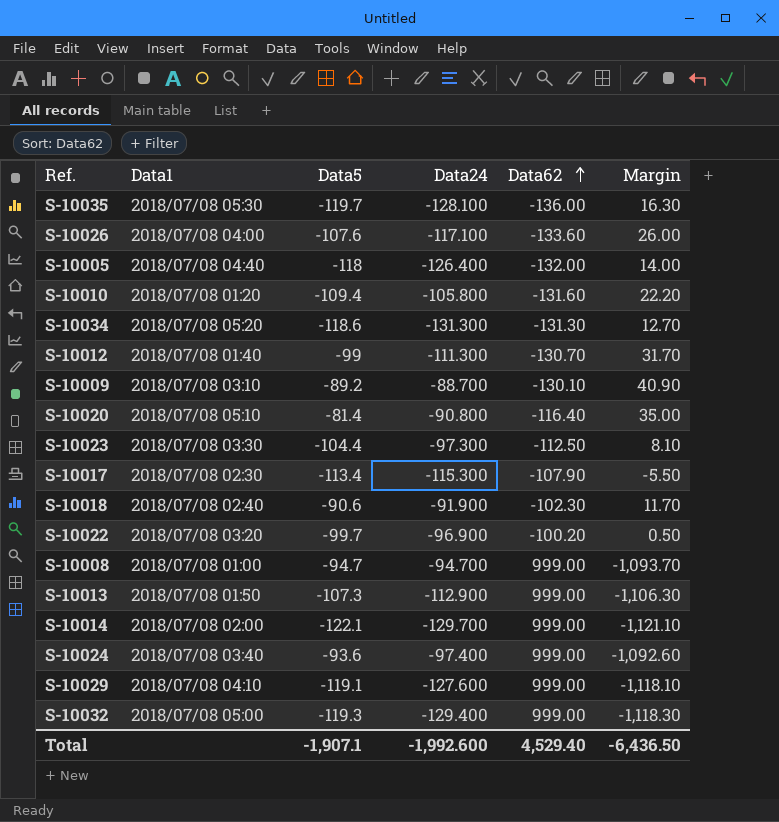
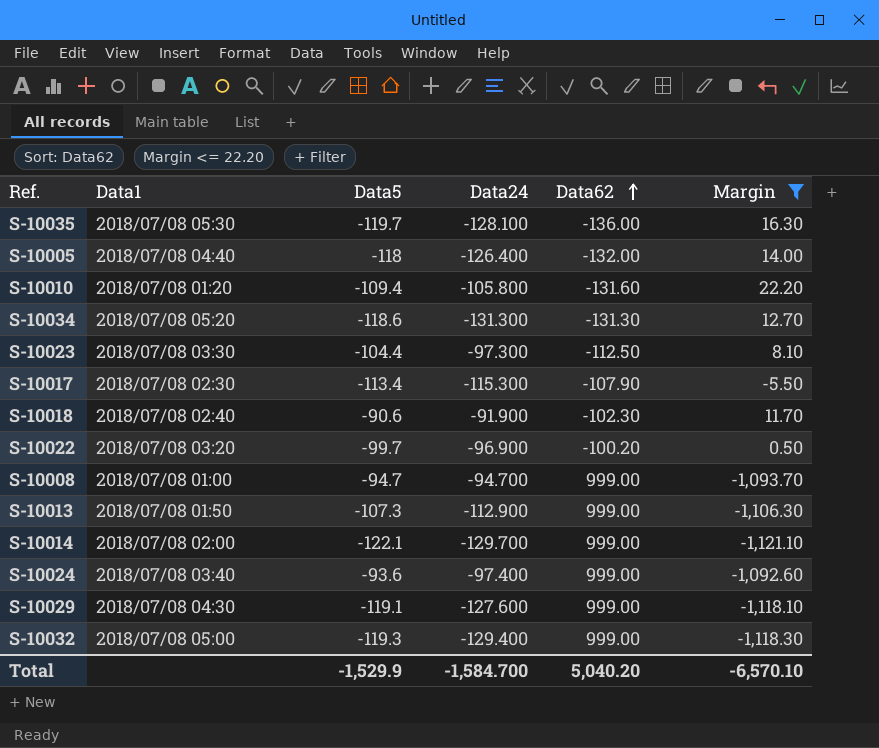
filter: none -> Margin <= 22.20
S-10029 | Data1: 2018/07/08 04:10 -> 2018/07/08 04:30
Total | Data5: -1,907.1 -> -1,529.9
Total | Data24: -1,992.600 -> -1,584.700
Total | Data62: 4,529.40 -> 5,040.20
Total | Margin: -6,436.50 -> -6,570.10

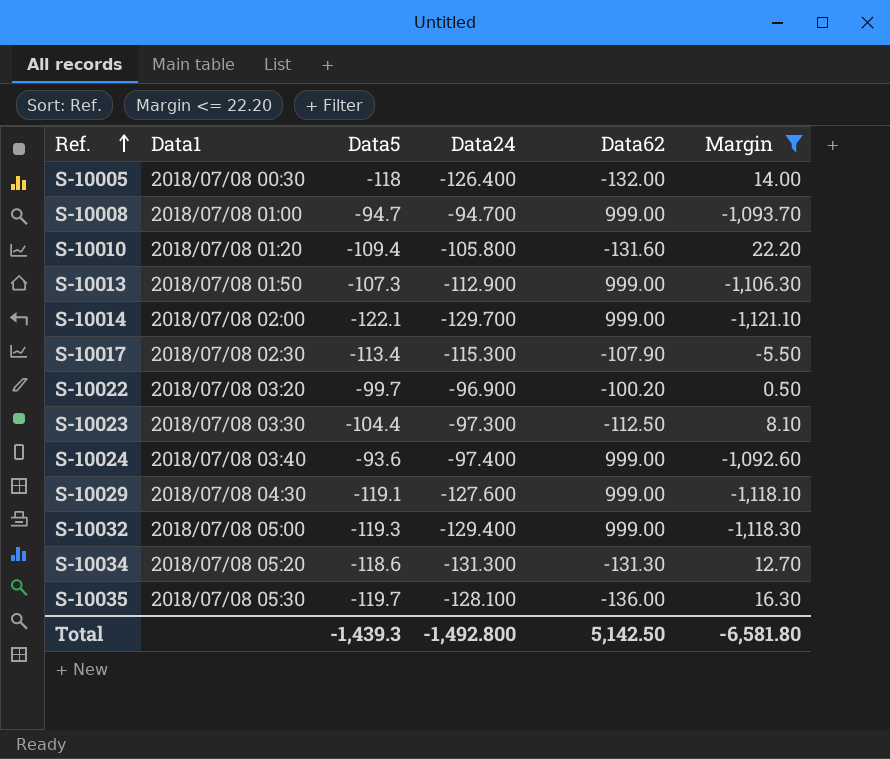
row order: Data62 ascending -> Ref. ascending
row S-10018: 2018/07/08 02:40 | -90.6 | -91.900 | -102.30 | 11.70 -> none
S-10005 | Data1: 2018/07/08 04:40 -> 2018/07/08 00:30
Total | Data5: -1,529.9 -> -1,439.3
Total | Data24: -1,584.700 -> -1,492.800
Total | Data62: 5,040.20 -> 5,142.50
Total | Margin: -6,570.10 -> -6,581.80

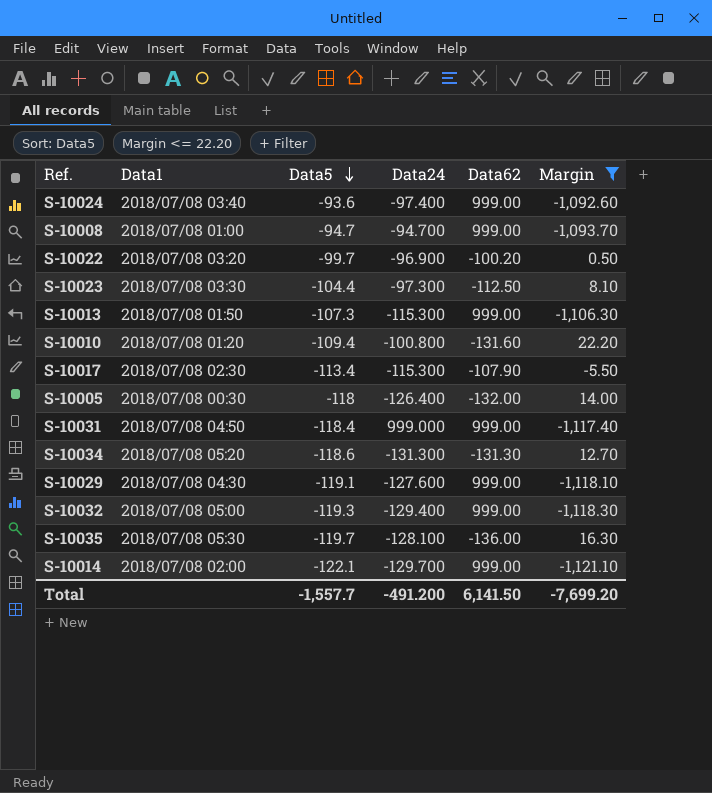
row order: Ref. ascending -> Data5 descending
S-10013 | Data24: -112.900 -> -115.300
S-10010 | Data24: -105.800 -> -100.800
row S-10031: none -> 2018/07/08 04:50 | -118.4 | 999.000 | 999.00 | -1,117.40
Total | Data5: -1,439.3 -> -1,557.7
Total | Data24: -1,492.800 -> -491.200
Total | Data62: 5,142.50 -> 6,141.50
Total | Margin: -6,581.80 -> -7,699.20

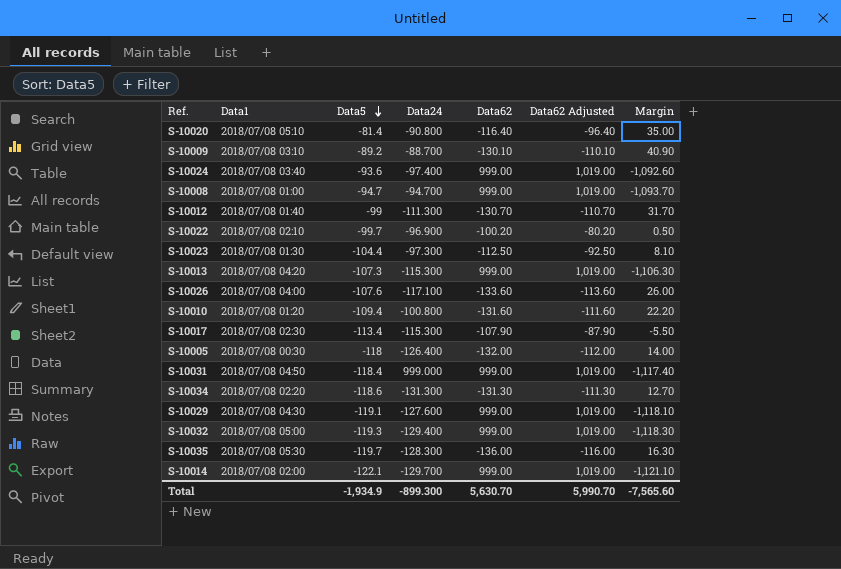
filter: Margin <= 22.20 -> none
column Data62 Adjusted | formula: none -> [Data62] + 20
S-10022 | Data1: 2018/07/08 03:20 -> 2018/07/08 02:10
S-10023 | Data1: 2018/07/08 03:30 -> 2018/07/08 01:30
S-10013 | Data1: 2018/07/08 01:50 -> 2018/07/08 04:20
S-10034 | Data1: 2018/07/08 05:20 -> 2018/07/08 02:20
S-10035 | Data24: -128.100 -> -128.300
Total | Data5: -1,557.7 -> -1,934.9
Total | Data24: -491.200 -> -899.300
Total | Data62: 6,141.50 -> 5,630.70
Total | Margin: -7,699.20 -> -7,565.60

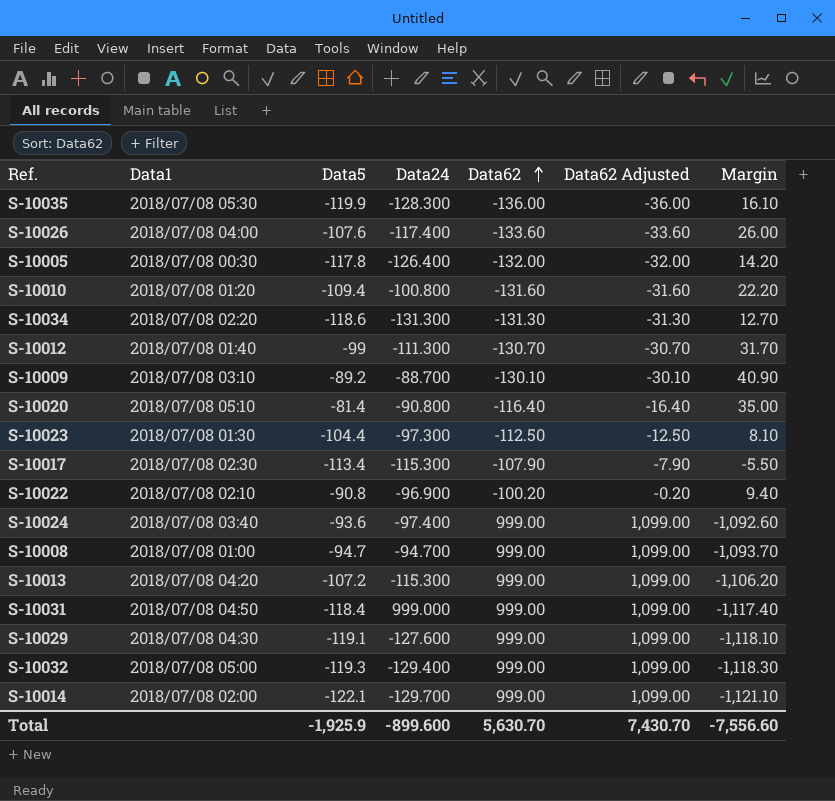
row order: Data5 descending -> Data62 ascending
column Data62 Adjusted | formula: [Data62] + 20 -> [Data62] + 100
S-10035 | Data5: -119.7 -> -119.9
S-10035 | Margin: 16.30 -> 16.10
S-10026 | Data24: -117.100 -> -117.400
S-10005 | Data5: -118 -> -117.8
S-10005 | Margin: 14.00 -> 14.20
S-10022 | Data5: -99.7 -> -90.8
S-10022 | Margin: 0.50 -> 9.40
S-10013 | Data5: -107.3 -> -107.2
S-10013 | Margin: -1,106.30 -> -1,106.20
Total | Data5: -1,934.9 -> -1,925.9
Total | Data24: -899.300 -> -899.600
Total | Data62 Adjusted: 5,990.70 -> 7,430.70
Total | Margin: -7,565.60 -> -7,556.60

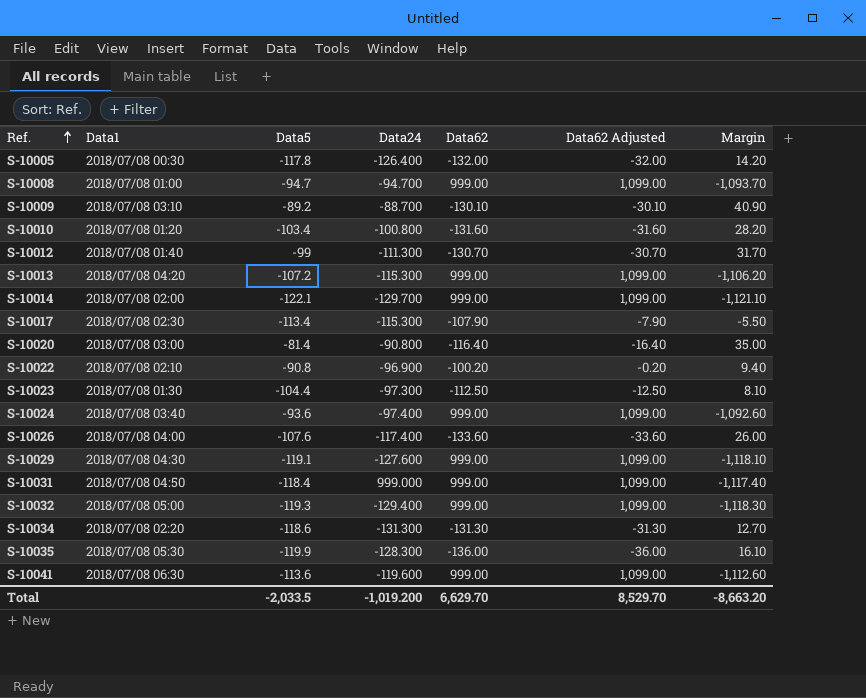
row order: Data62 ascending -> Ref. ascending
S-10010 | Data5: -109.4 -> -103.4
S-10010 | Margin: 22.20 -> 28.20
S-10020 | Data1: 2018/07/08 05:10 -> 2018/07/08 03:00
row S-10041: none -> 2018/07/08 06:30 | -113.6 | -119.600 | 999.00 | 1,099.00 | -1,112.60
Total | Data5: -1,925.9 -> -2,033.5
Total | Data24: -899.600 -> -1,019.200
Total | Data62: 5,630.70 -> 6,629.70
Total | Data62 Adjusted: 7,430.70 -> 8,529.70
Total | Margin: -7,556.60 -> -8,663.20

